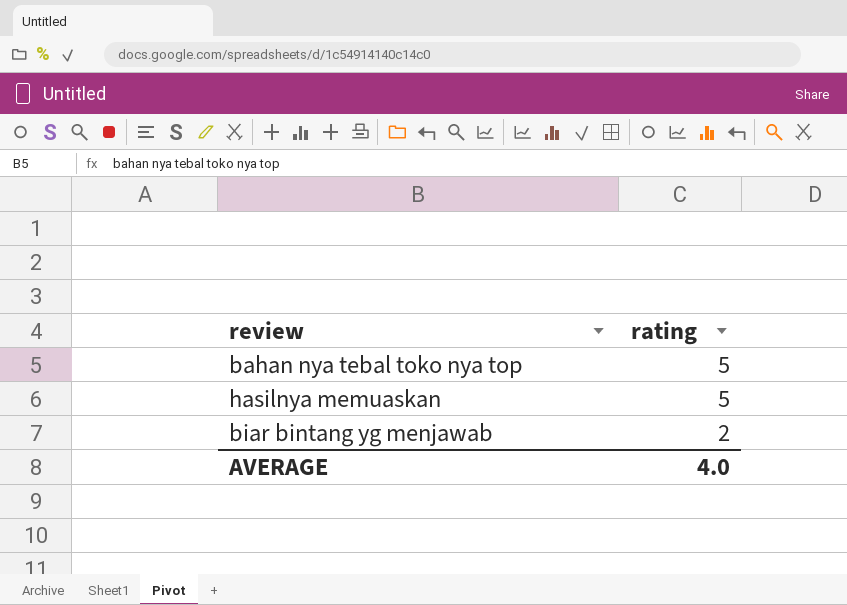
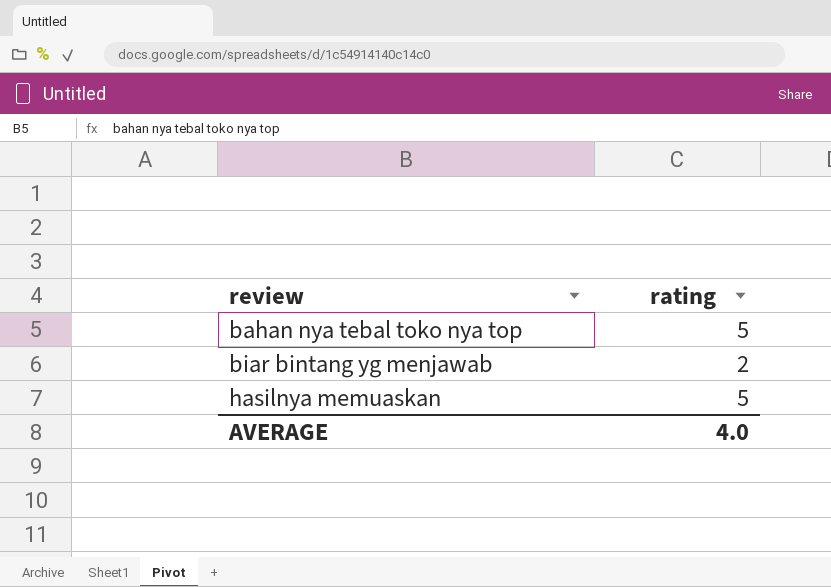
row order: rating descending -> review ascending

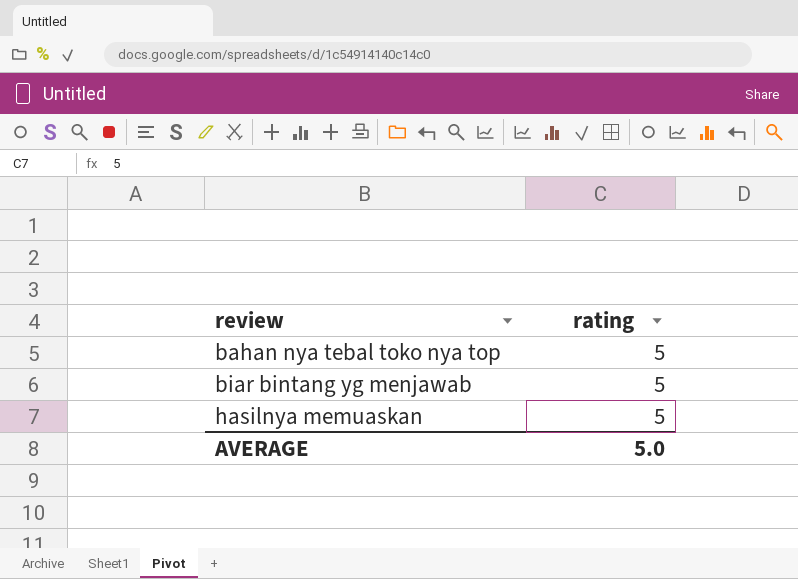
biar bintang yg menjawab | rating: 2 -> 5
AVERAGE | rating: 4.0 -> 5.0

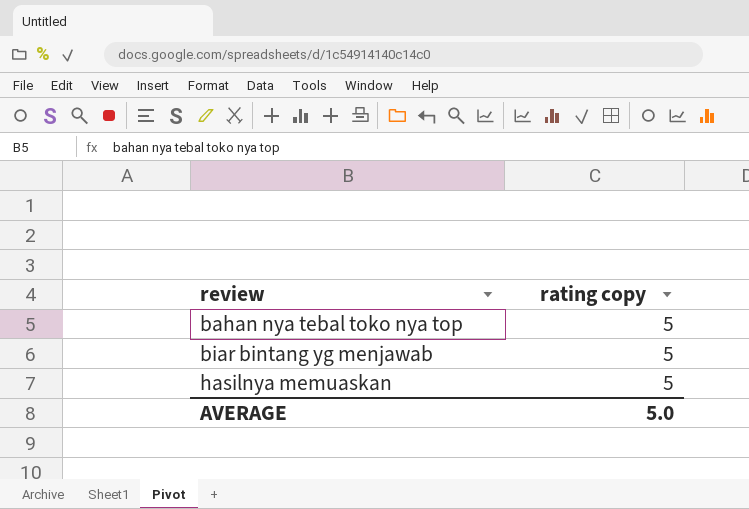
column name: rating -> rating copy

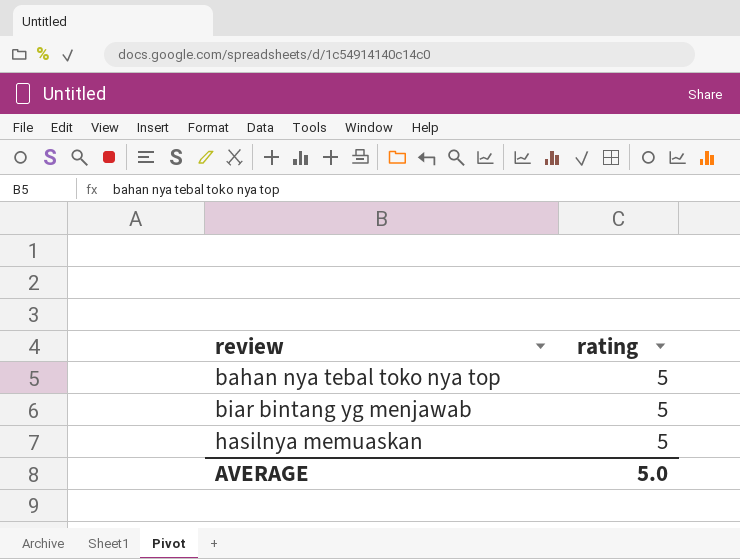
column name: rating copy -> rating

